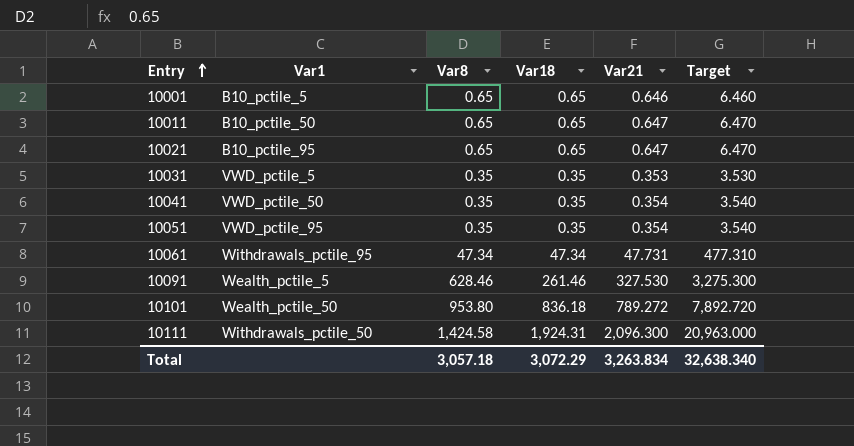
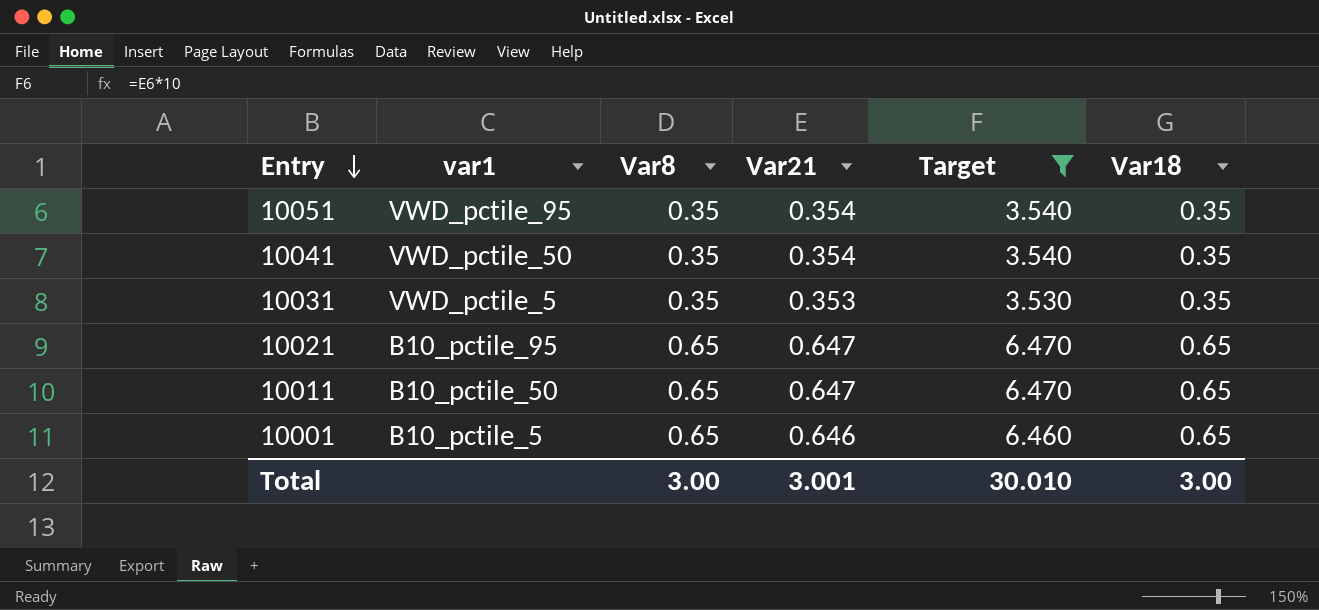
filter: none -> Target <= 6.470
row order: Entry ascending -> Entry descending
column name: Var1 -> var1
column Var18 | position: 4 -> 6
Total | Var8: 3,057.18 -> 3.00
Total | Var21: 3,263.834 -> 3.001
Total | Target: 32,638.340 -> 30.010
Total | Var18: 3,072.29 -> 3.00

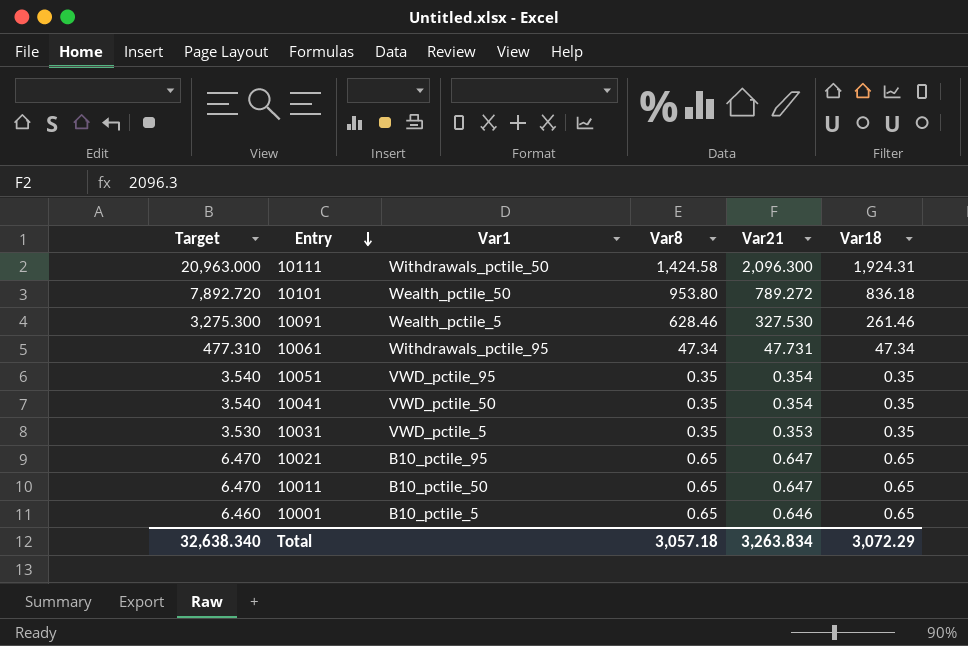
filter: Target <= 6.470 -> none
column Target | position: 5 -> 1
column name: var1 -> Var1
Total | Target: 30.010 -> 32,638.340
Total | Var8: 3.00 -> 3,057.18
Total | Var21: 3.001 -> 3,263.834
Total | Var18: 3.00 -> 3,072.29

